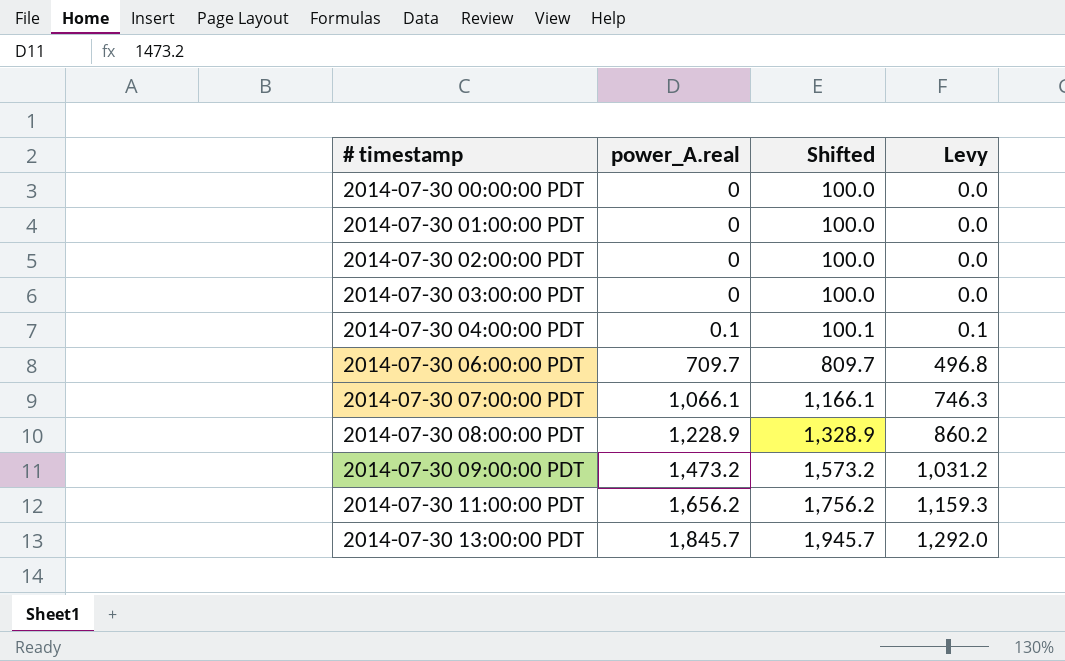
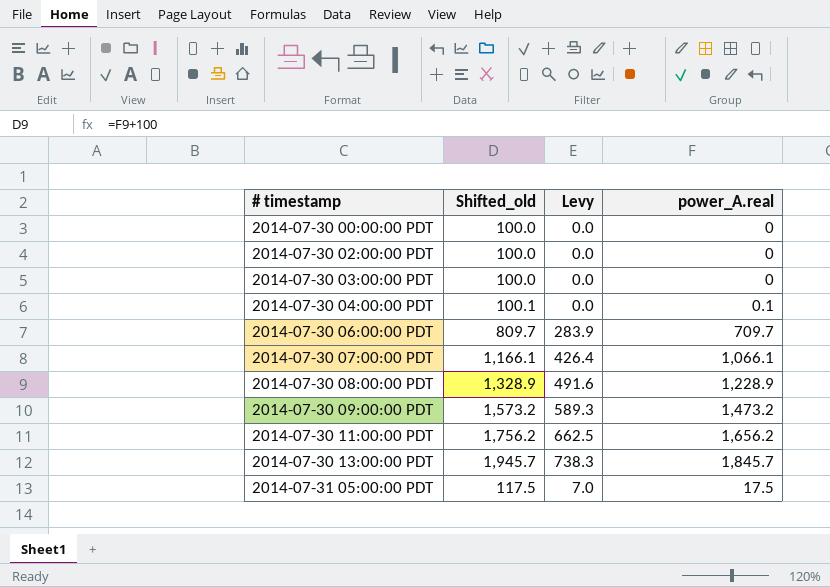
column name: Shifted -> Shifted_old
column Levy | formula: [power_A.real] * 0.7 -> [power_A.real] * 0.4
column power_A.real | position: 2 -> 4
row 2014-07-30 01:00:00 PDT: 0 | 100.0 | 0.0 -> none
row 2014-07-31 05:00:00 PDT: none -> 117.5 | 7.0 | 17.5

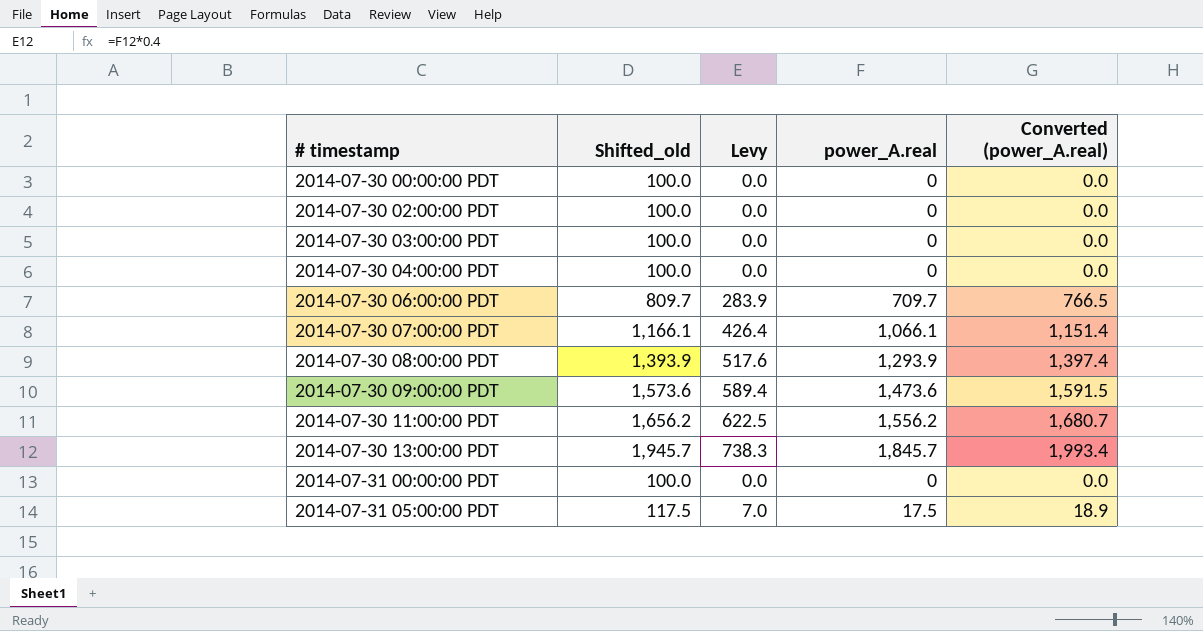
column Converted (power_A.real) | formula: none -> [power_A.real] * 1.08
2014-07-30 04:00:00 PDT | Shifted_old: 100.1 -> 100.0
2014-07-30 04:00:00 PDT | power_A.real: 0.1 -> 0
2014-07-30 08:00:00 PDT | Shifted_old: 1,328.9 -> 1,393.9
2014-07-30 08:00:00 PDT | Levy: 491.6 -> 517.6
2014-07-30 08:00:00 PDT | power_A.real: 1,228.9 -> 1,293.9
2014-07-30 09:00:00 PDT | Shifted_old: 1,573.2 -> 1,573.6
2014-07-30 09:00:00 PDT | Levy: 589.3 -> 589.4
2014-07-30 09:00:00 PDT | power_A.real: 1,473.2 -> 1,473.6
2014-07-30 11:00:00 PDT | Shifted_old: 1,756.2 -> 1,656.2
2014-07-30 11:00:00 PDT | Levy: 662.5 -> 622.5
2014-07-30 11:00:00 PDT | power_A.real: 1,656.2 -> 1,556.2
row 2014-07-31 00:00:00 PDT: none -> 100.0 | 0.0 | 0 | 0.0

